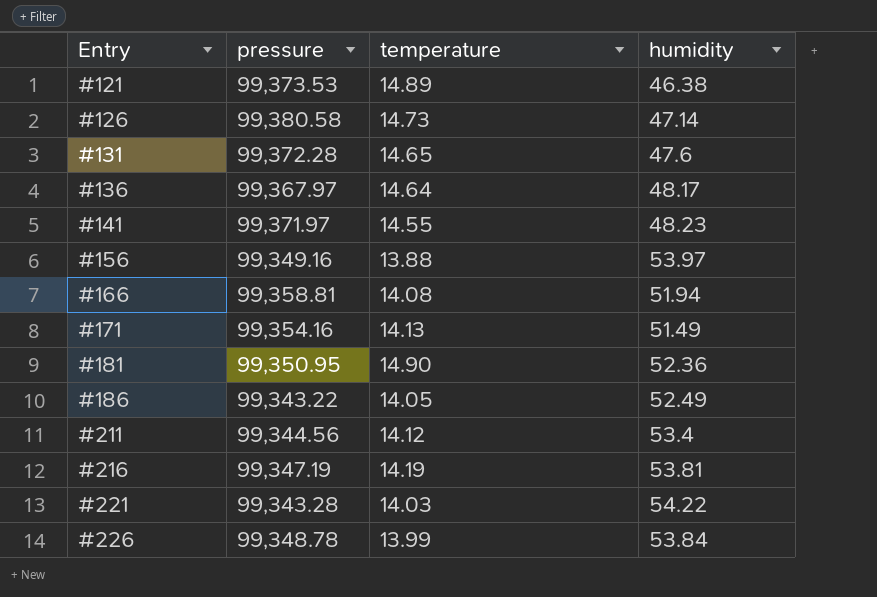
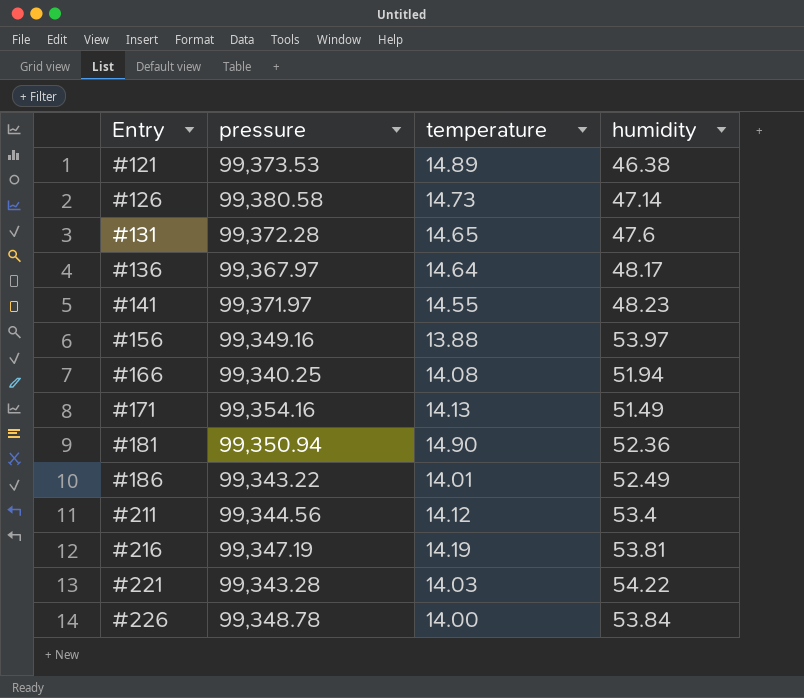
#166 | pressure: 99,358.81 -> 99,340.25
#181 | pressure: 99,350.95 -> 99,350.94
#186 | temperature: 14.05 -> 14.01
#226 | temperature: 13.99 -> 14.00

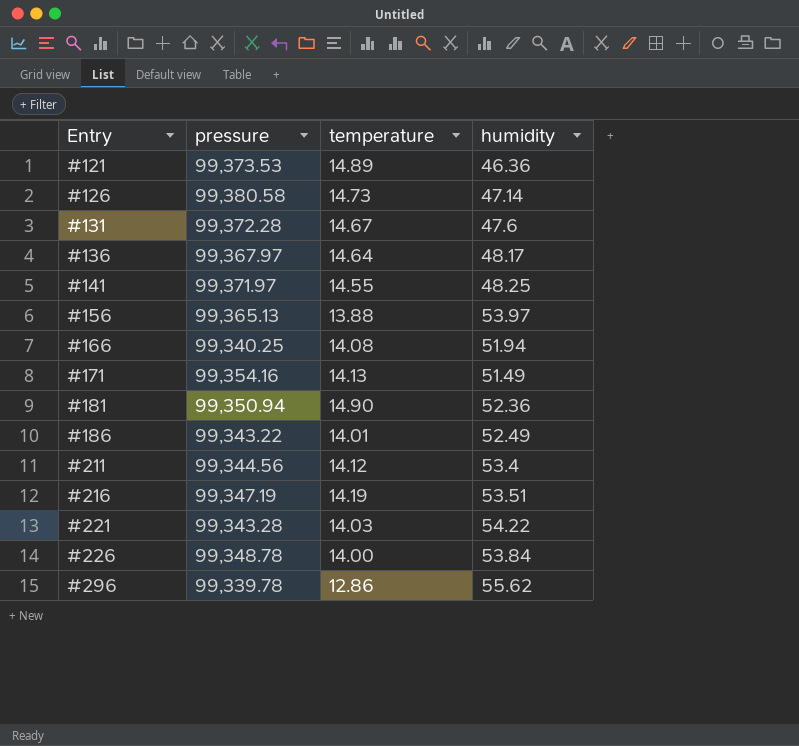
#121 | humidity: 46.38 -> 46.36
#131 | temperature: 14.65 -> 14.67
#141 | humidity: 48.23 -> 48.25
#156 | pressure: 99,349.16 -> 99,365.13
#216 | humidity: 53.81 -> 53.51
row #296: none -> 99,339.78 | 12.86 | 55.62

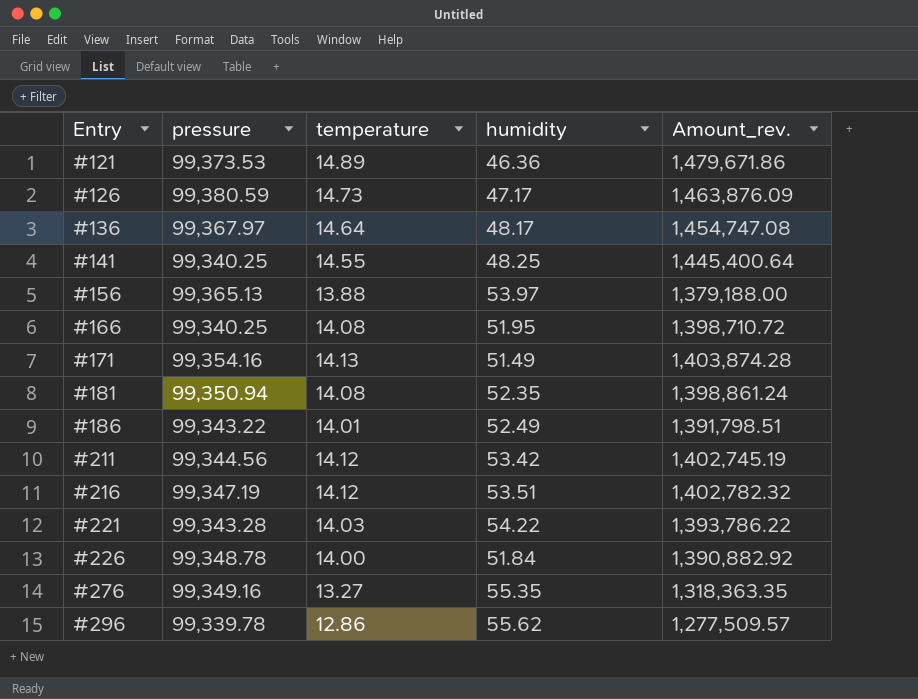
column Amount_rev. | formula: none -> [pressure] * [temperature]
row #131: 99,372.28 | 14.67 | 47.6 -> none
#126 | pressure: 99,380.58 -> 99,380.59
#126 | humidity: 47.14 -> 47.17
#141 | pressure: 99,371.97 -> 99,340.25
#166 | humidity: 51.94 -> 51.95
#181 | temperature: 14.90 -> 14.08
#181 | humidity: 52.36 -> 52.35
#211 | humidity: 53.4 -> 53.42
#216 | temperature: 14.19 -> 14.12
#226 | humidity: 53.84 -> 51.84
row #276: none -> 99,349.16 | 13.27 | 55.35 | 1,318,363.35

